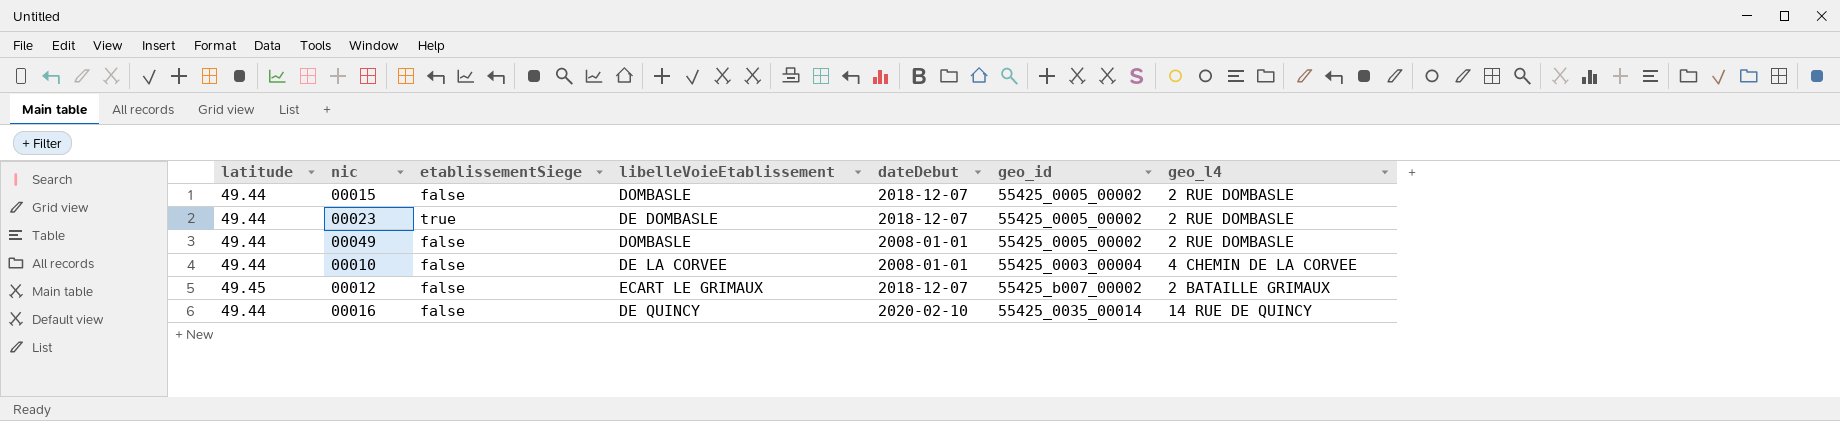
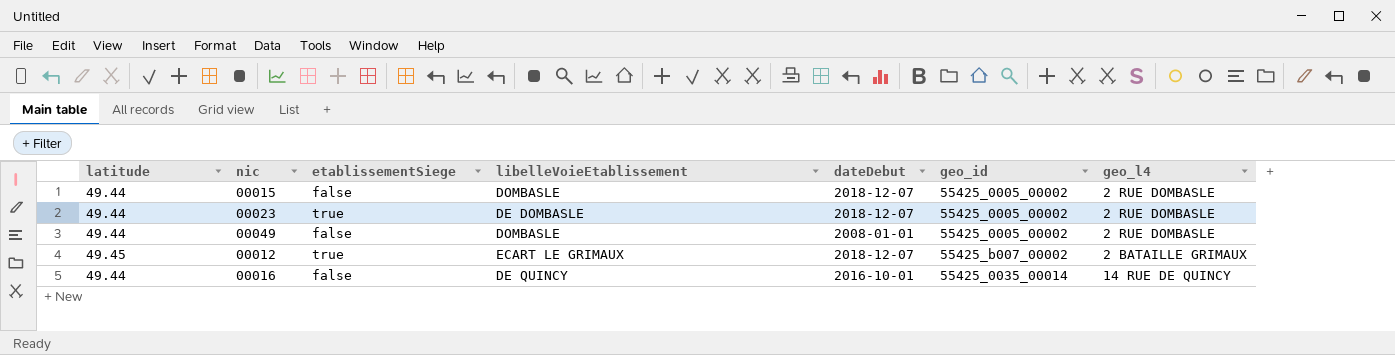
row 00010: 49.44 | false | DE LA CORVEE | 2008-01-01 | 55425_0003_00004 | 4 CHEMIN DE LA CORVEE -> none
00012 | etablissementSiege: false -> true
00016 | dateDebut: 2020-02-10 -> 2016-10-01

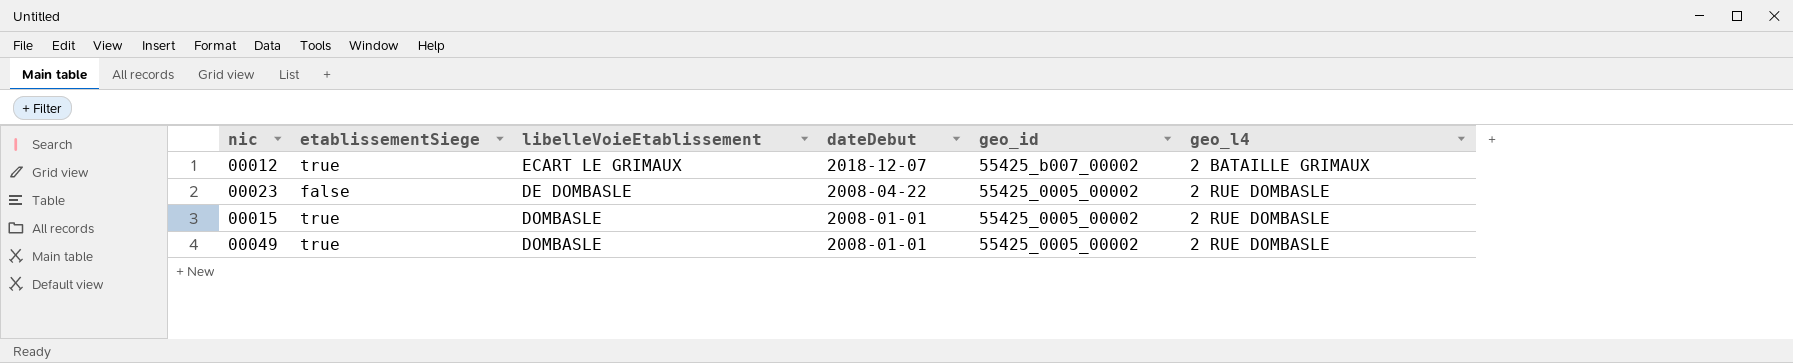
row order: none -> dateDebut descending
column latitude | position: 1 -> none
row 00016: 49.44 | false | DE QUINCY | 2016-10-01 | 55425_0035_00014 | 14 RUE DE QUINCY -> none
00023 | etablissementSiege: true -> false
00023 | dateDebut: 2018-12-07 -> 2008-04-22
00015 | etablissementSiege: false -> true
00015 | dateDebut: 2018-12-07 -> 2008-01-01
00049 | etablissementSiege: false -> true

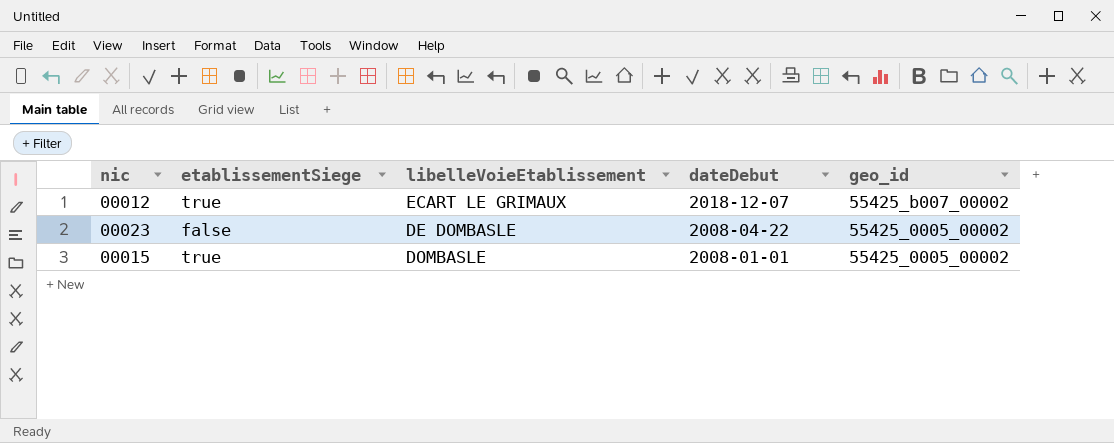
column geo_l4 | position: 6 -> none
row 00049: true | DOMBASLE | 2008-01-01 | 55425_0005_00002 | 2 RUE DOMBASLE -> none

